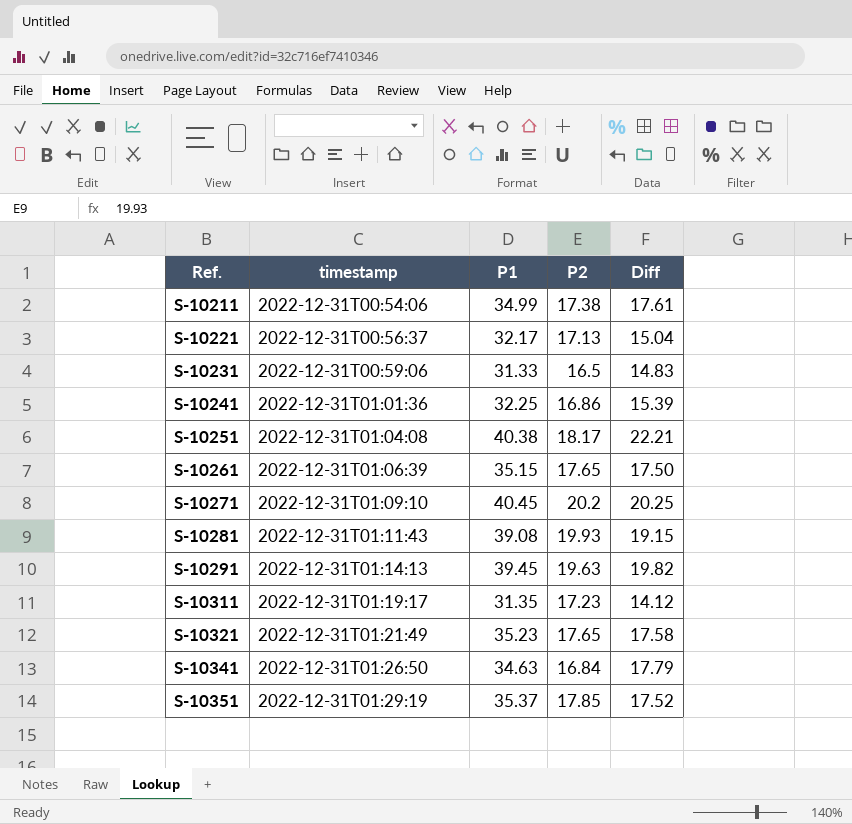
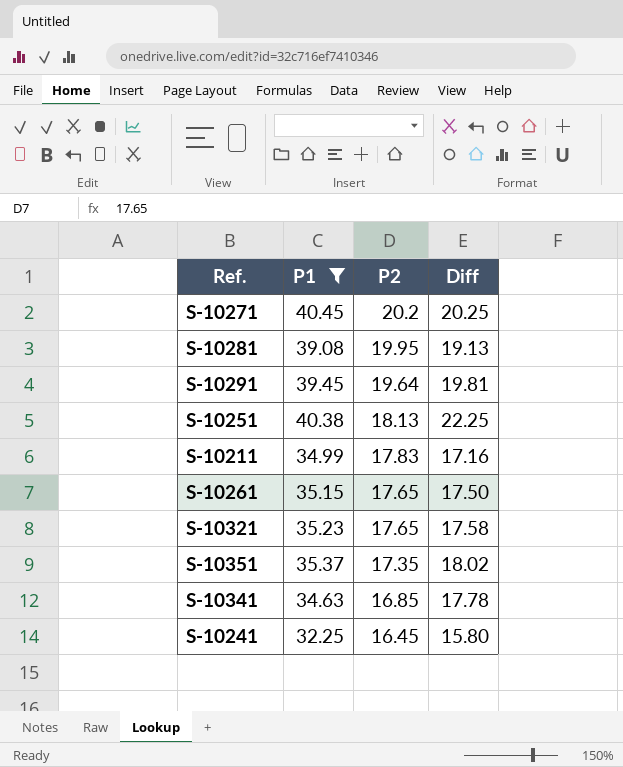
filter: none -> P1 >= 32.25
row order: Ref. ascending -> P2 descending
column timestamp | position: 2 -> none
S-10281 | P2: 19.93 -> 19.95
S-10281 | Diff: 19.15 -> 19.13
S-10291 | P2: 19.63 -> 19.64
S-10291 | Diff: 19.82 -> 19.81
S-10251 | P2: 18.17 -> 18.13
S-10251 | Diff: 22.21 -> 22.25
S-10211 | P2: 17.38 -> 17.83
S-10211 | Diff: 17.61 -> 17.16
S-10351 | P2: 17.85 -> 17.35
S-10351 | Diff: 17.52 -> 18.02
S-10341 | P2: 16.84 -> 16.85
S-10341 | Diff: 17.79 -> 17.78
S-10241 | P2: 16.86 -> 16.45
S-10241 | Diff: 15.39 -> 15.80

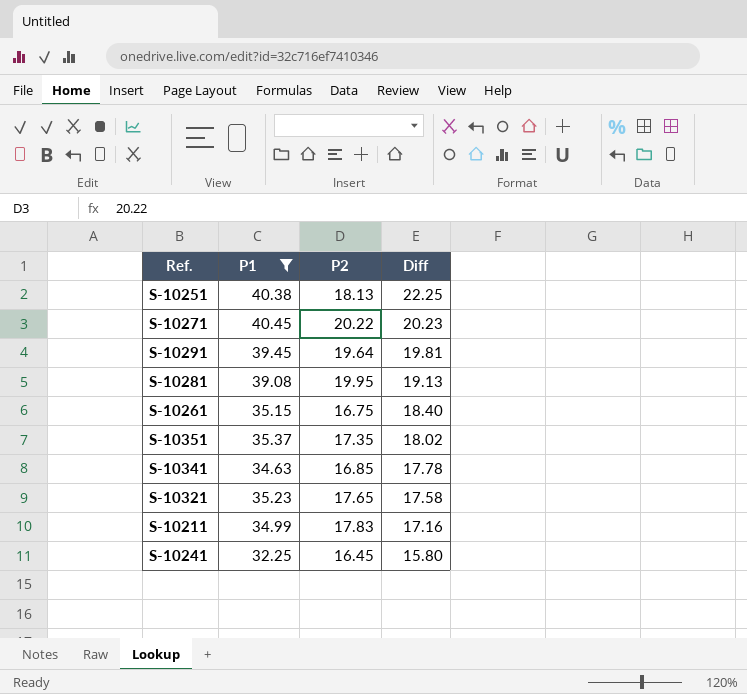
row order: P2 descending -> Diff descending
S-10271 | P2: 20.2 -> 20.22
S-10271 | Diff: 20.25 -> 20.23
S-10261 | P2: 17.65 -> 16.75
S-10261 | Diff: 17.50 -> 18.40

